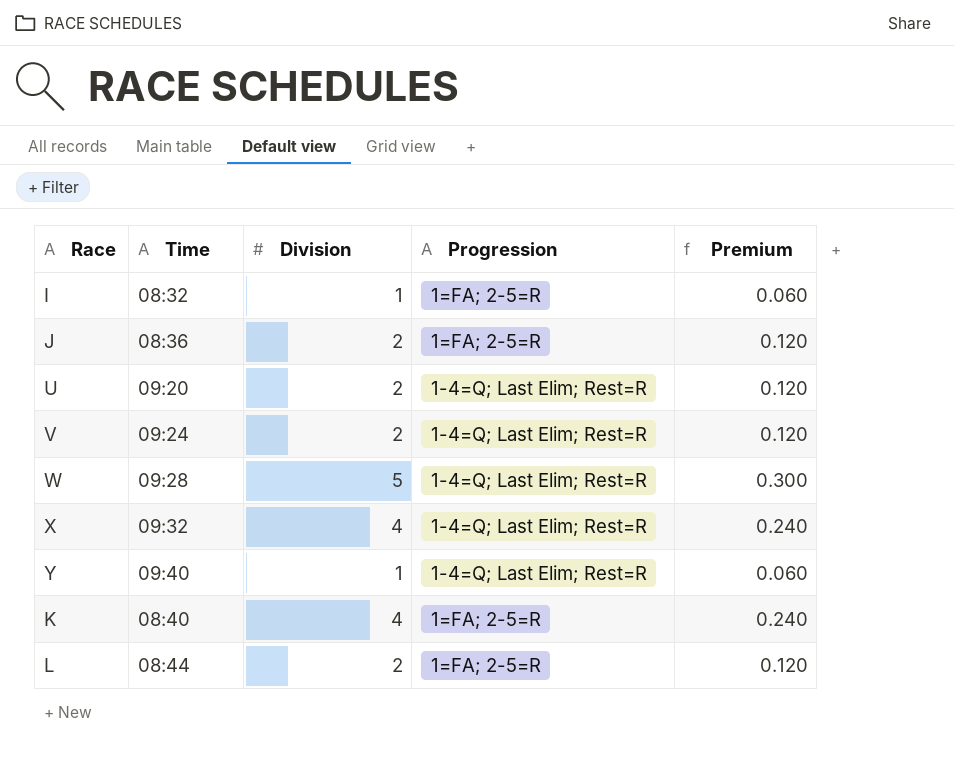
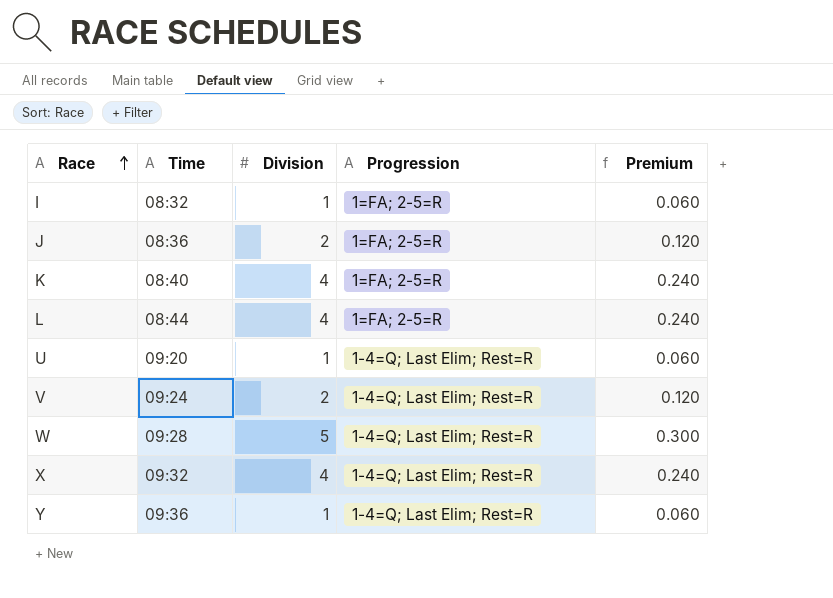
row order: none -> Race ascending
L | Division: 2 -> 4
L | Premium: 0.120 -> 0.240
U | Division: 2 -> 1
U | Premium: 0.120 -> 0.060
Y | Time: 09:40 -> 09:36

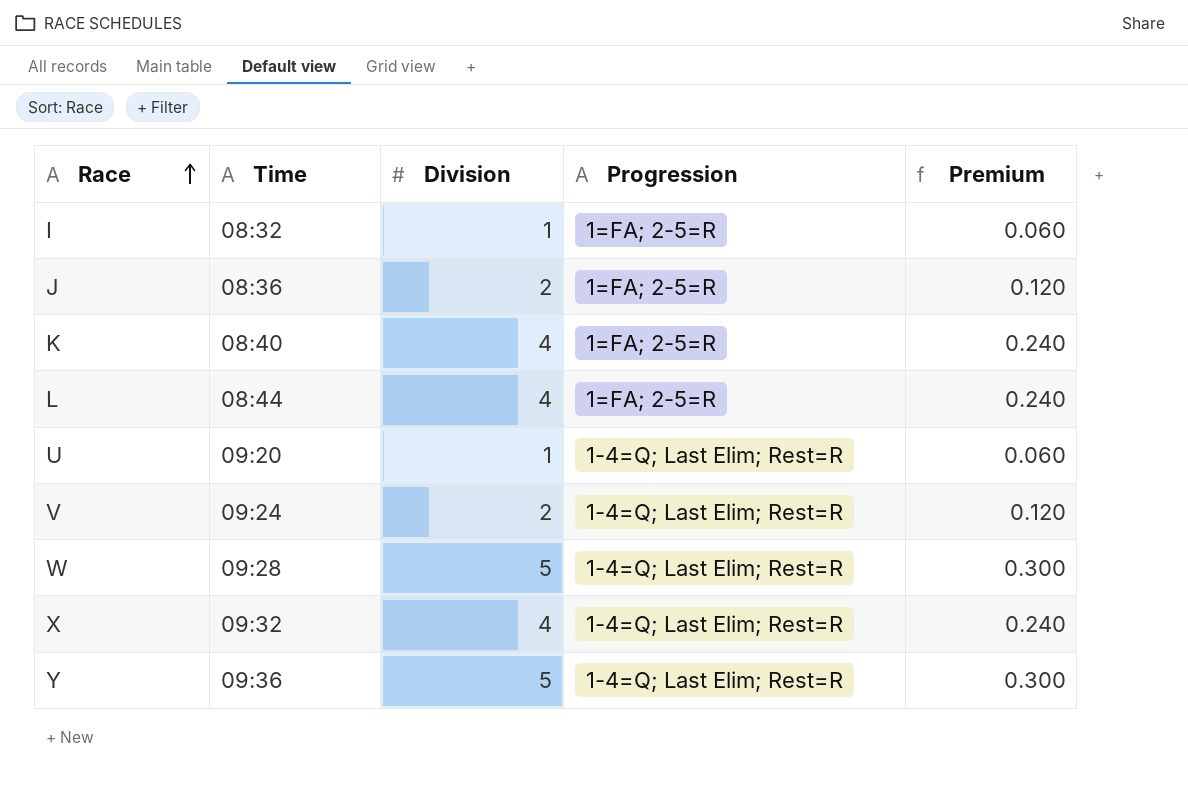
Y | Division: 1 -> 5
Y | Premium: 0.060 -> 0.300

